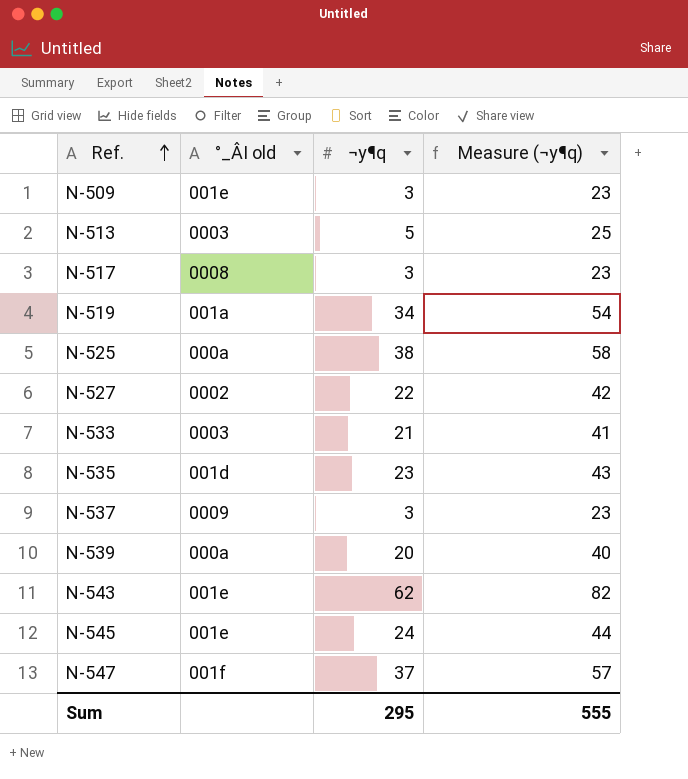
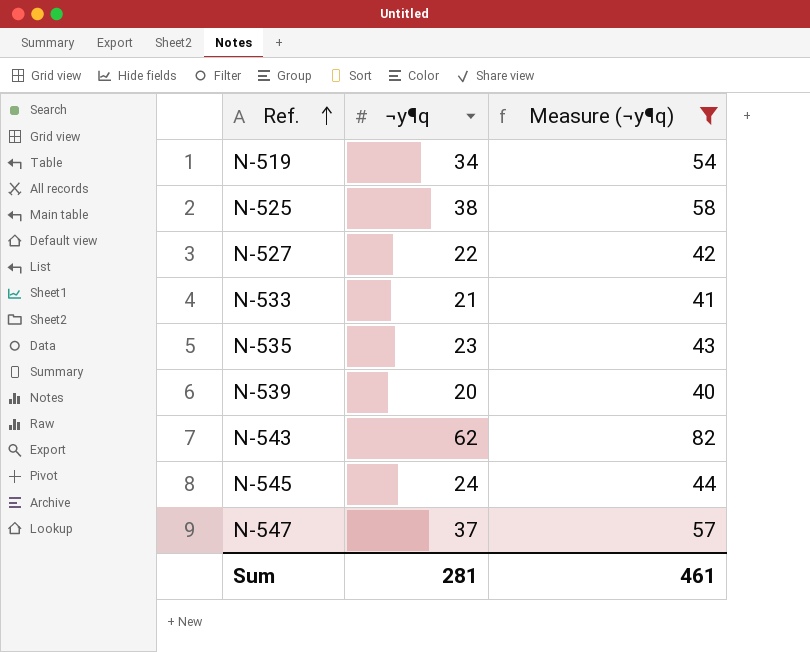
filter: none -> Measure (¬y¶q) >= 40
column °_ÂI old | position: 2 -> none
Sum | ¬y¶q: 295 -> 281
Sum | Measure (¬y¶q): 555 -> 461

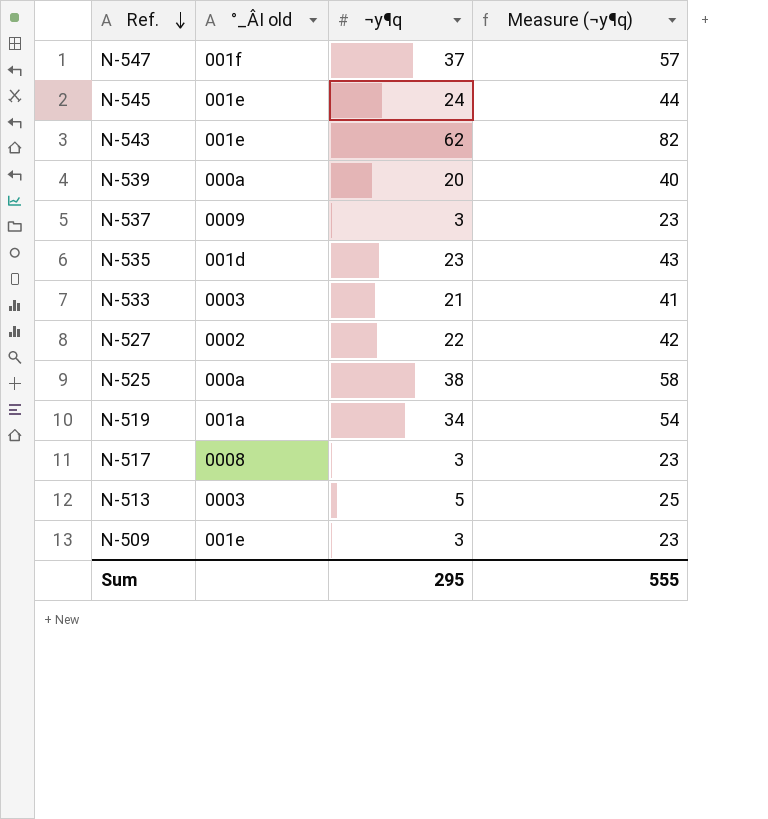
filter: Measure (¬y¶q) >= 40 -> none
row order: Ref. ascending -> Ref. descending
column °_ÂI old | position: none -> 2
Sum | ¬y¶q: 281 -> 295
Sum | Measure (¬y¶q): 461 -> 555

